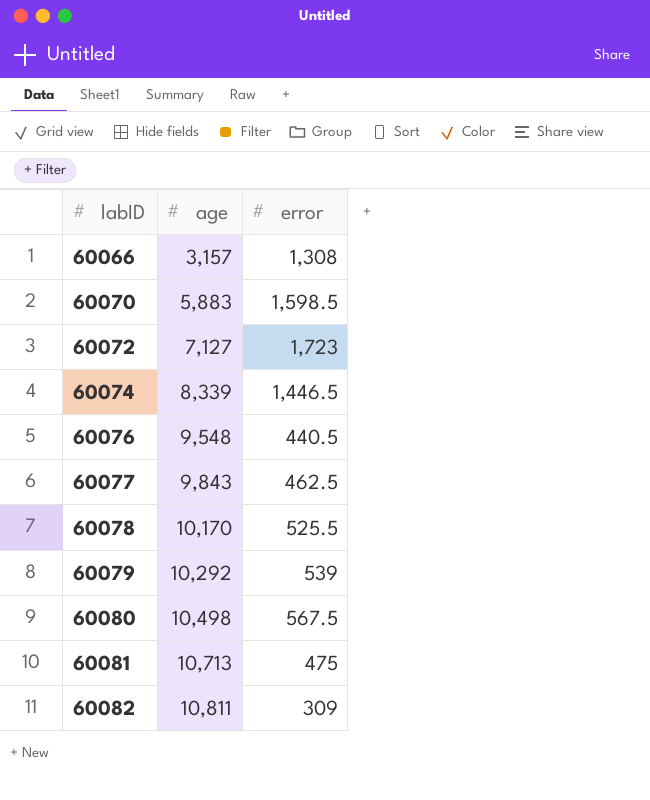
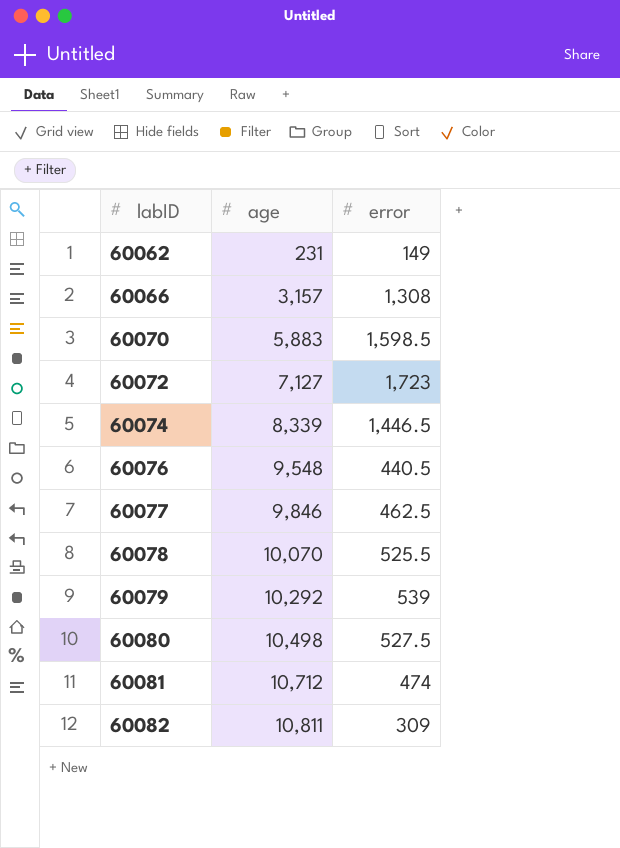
row 60062: none -> 231 | 149
60077 | age: 9,843 -> 9,846
60078 | age: 10,170 -> 10,070
60080 | error: 567.5 -> 527.5
60081 | age: 10,713 -> 10,712
60081 | error: 475 -> 474

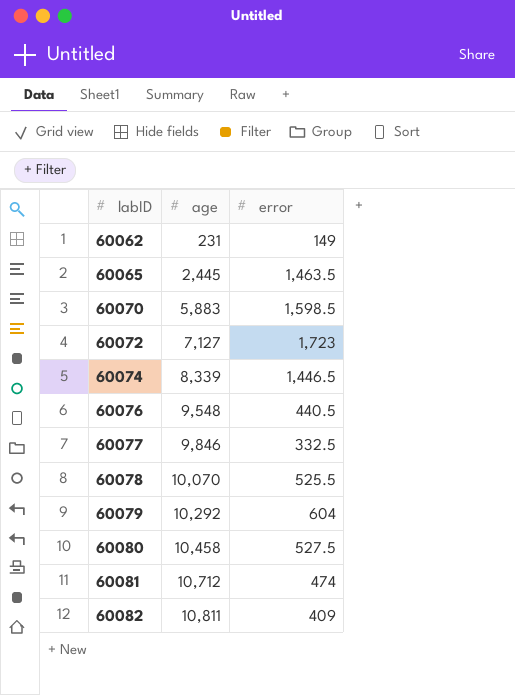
row 60066: 3,157 | 1,308 -> none
row 60065: none -> 2,445 | 1,463.5
60077 | error: 462.5 -> 332.5
60079 | error: 539 -> 604
60080 | age: 10,498 -> 10,458
60082 | error: 309 -> 409

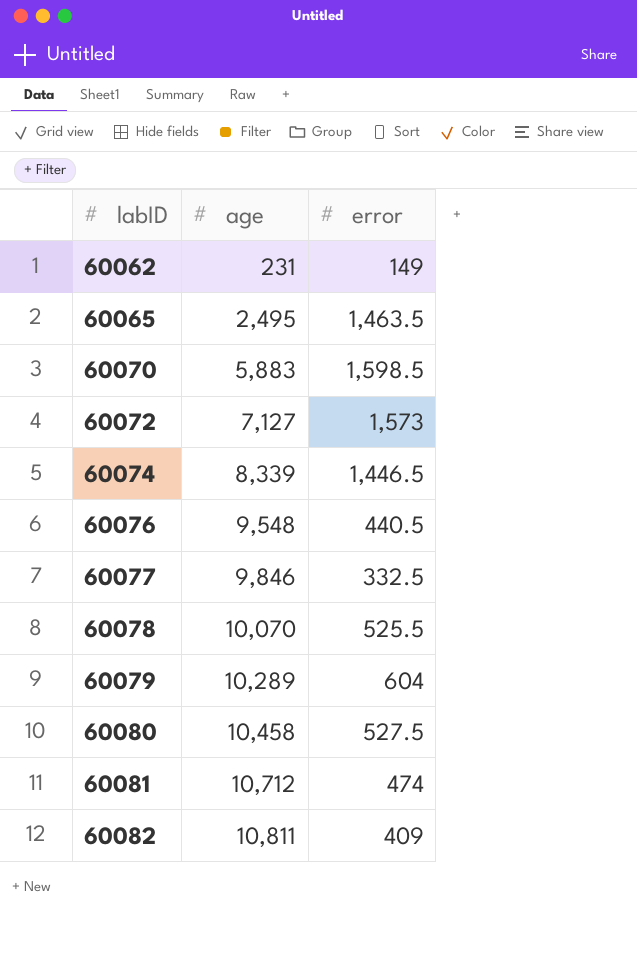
60065 | age: 2,445 -> 2,495
60072 | error: 1,723 -> 1,573
60079 | age: 10,292 -> 10,289

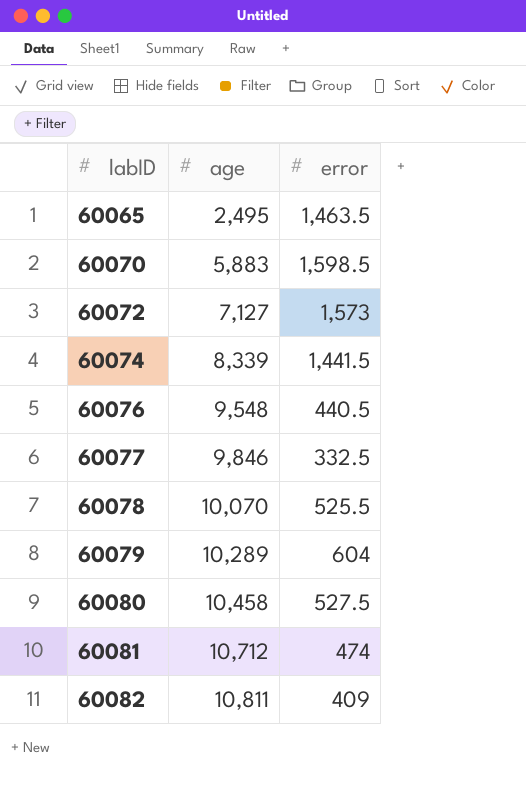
row 60062: 231 | 149 -> none
60074 | error: 1,446.5 -> 1,441.5

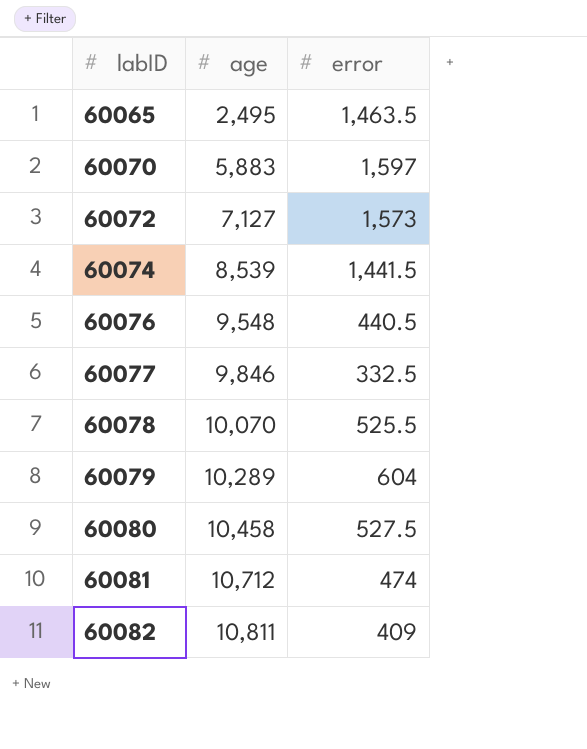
60070 | error: 1,598.5 -> 1,597
60074 | age: 8,339 -> 8,539

